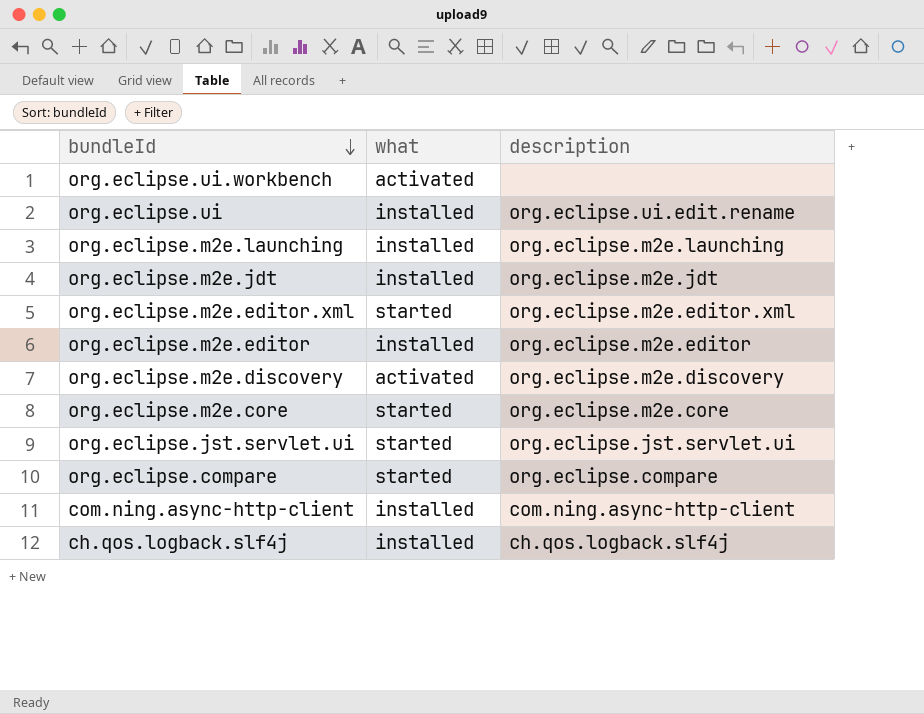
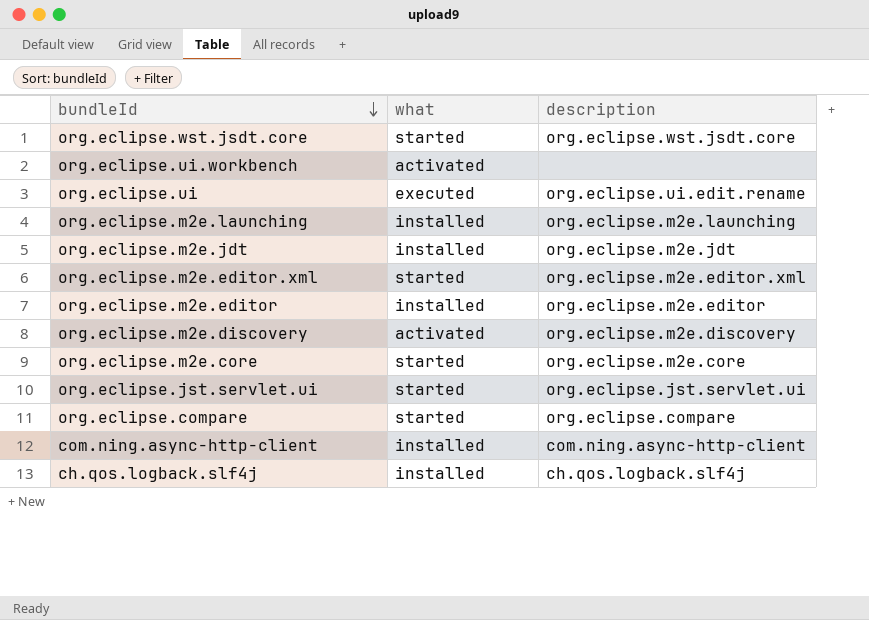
row org.eclipse.wst.jsdt.core: none -> started | org.eclipse.wst.jsdt.core
org.eclipse.ui | what: installed -> executed

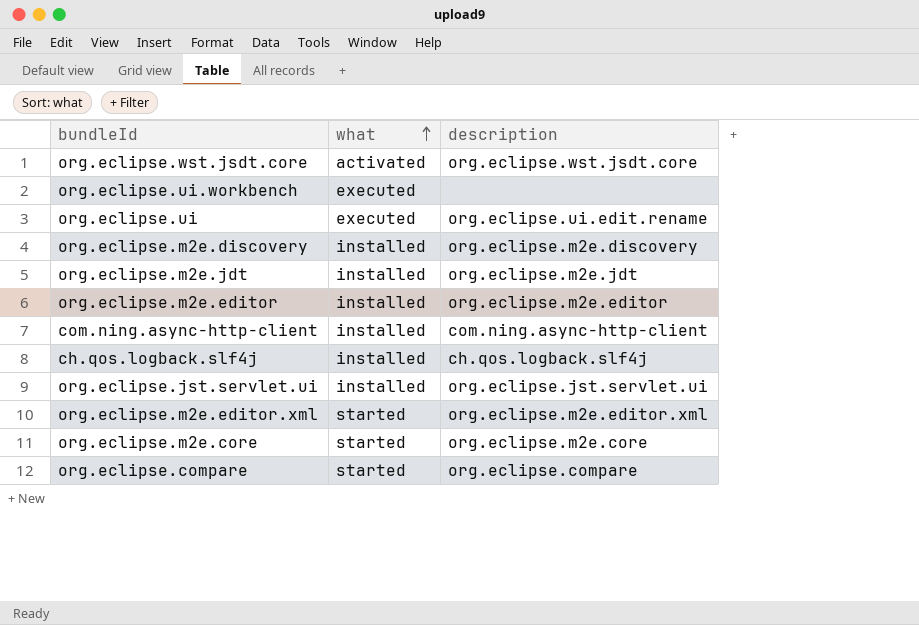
row order: bundleId descending -> what ascending
row org.eclipse.m2e.launching: installed | org.eclipse.m2e.launching -> none
org.eclipse.wst.jsdt.core | what: started -> activated
org.eclipse.ui.workbench | what: activated -> executed
org.eclipse.m2e.discovery | what: activated -> installed
org.eclipse.jst.servlet.ui | what: started -> installed

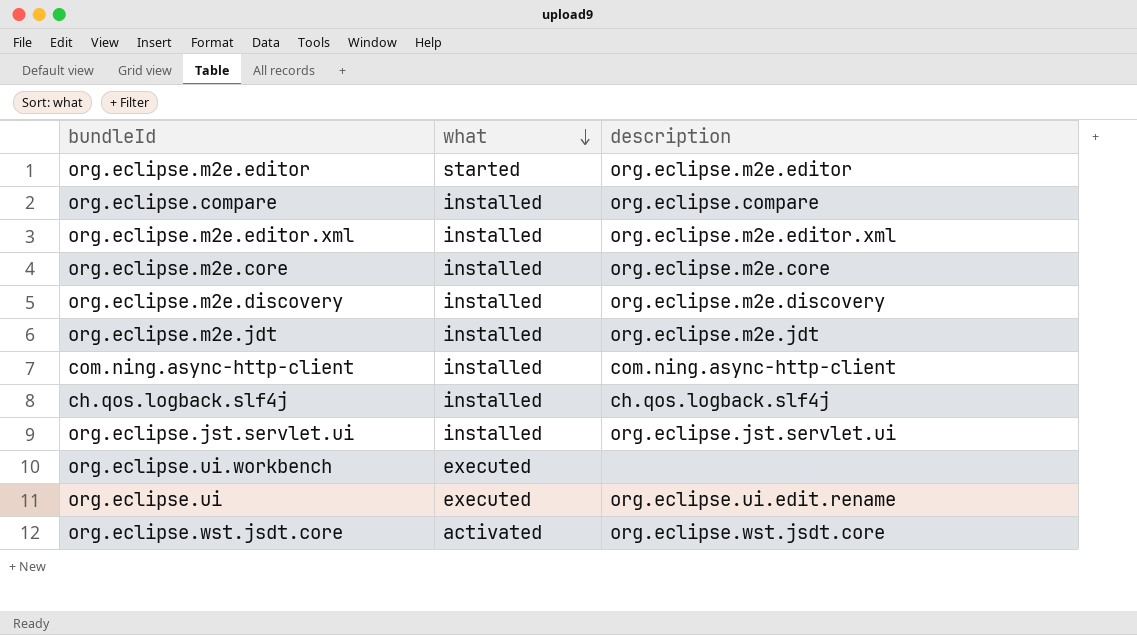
row order: what ascending -> what descending
org.eclipse.m2e.editor | what: installed -> started
org.eclipse.compare | what: started -> installed
org.eclipse.m2e.editor.xml | what: started -> installed
org.eclipse.m2e.core | what: started -> installed

